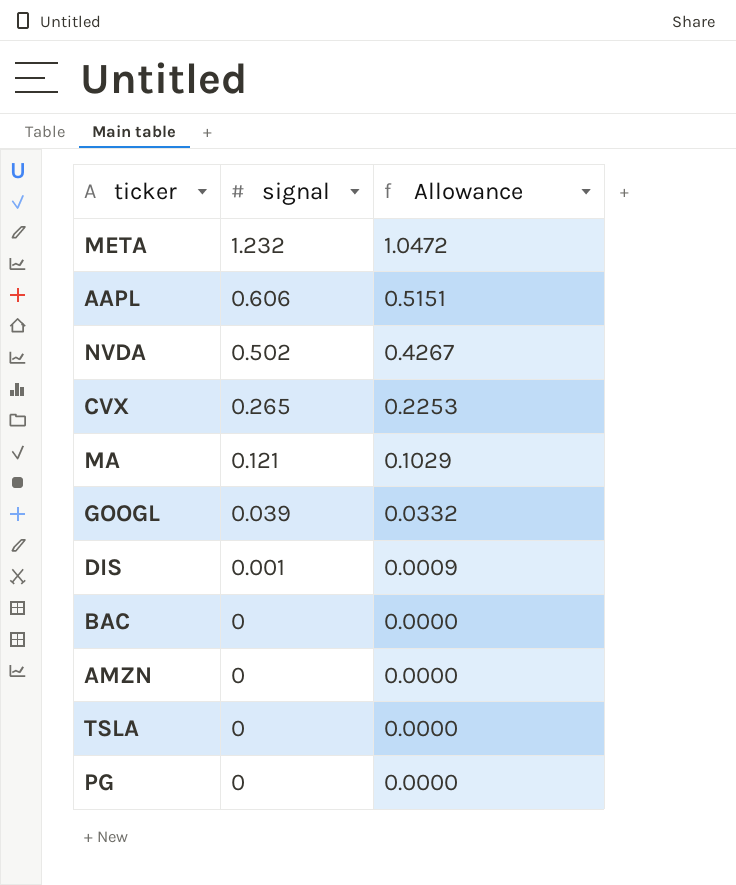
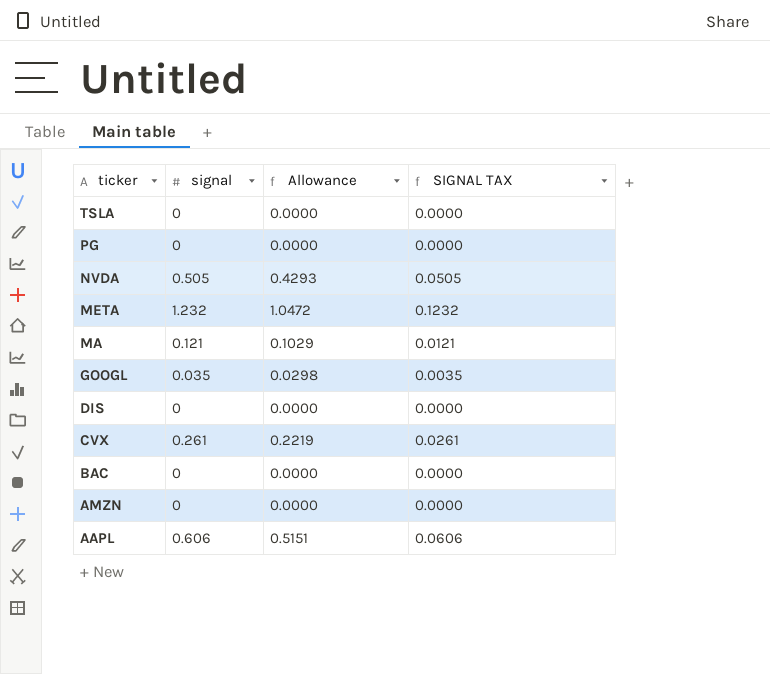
row order: signal descending -> ticker descending
column SIGNAL TAX | formula: none -> [signal] * 0.1
NVDA | signal: 0.502 -> 0.505
NVDA | Allowance: 0.4267 -> 0.4293
GOOGL | signal: 0.039 -> 0.035
GOOGL | Allowance: 0.0332 -> 0.0298
DIS | signal: 0.001 -> 0
DIS | Allowance: 0.0009 -> 0.0000
CVX | signal: 0.265 -> 0.261
CVX | Allowance: 0.2253 -> 0.2219

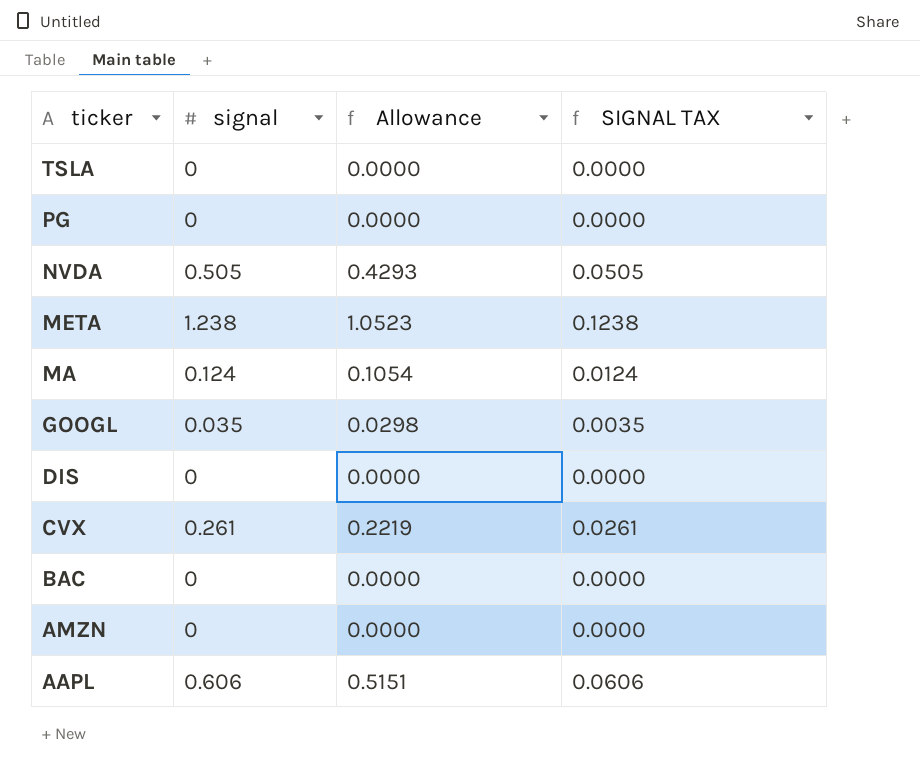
META | signal: 1.232 -> 1.238
META | Allowance: 1.0472 -> 1.0523
META | SIGNAL TAX: 0.1232 -> 0.1238
MA | signal: 0.121 -> 0.124
MA | Allowance: 0.1029 -> 0.1054
MA | SIGNAL TAX: 0.0121 -> 0.0124

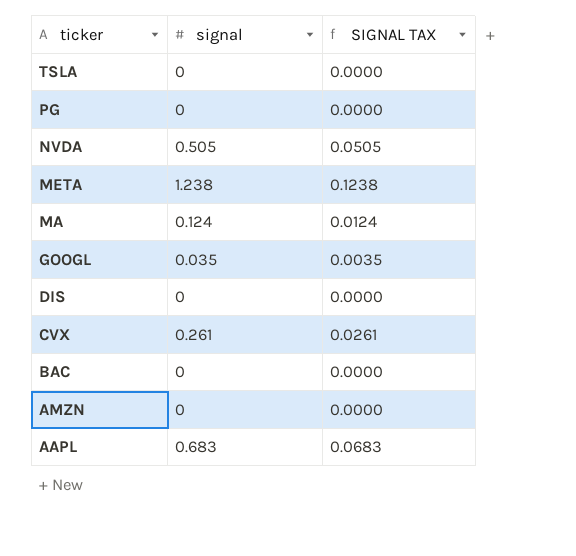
column Allowance | formula: [signal] * 0.85 -> none
AAPL | signal: 0.606 -> 0.683
AAPL | SIGNAL TAX: 0.0606 -> 0.0683

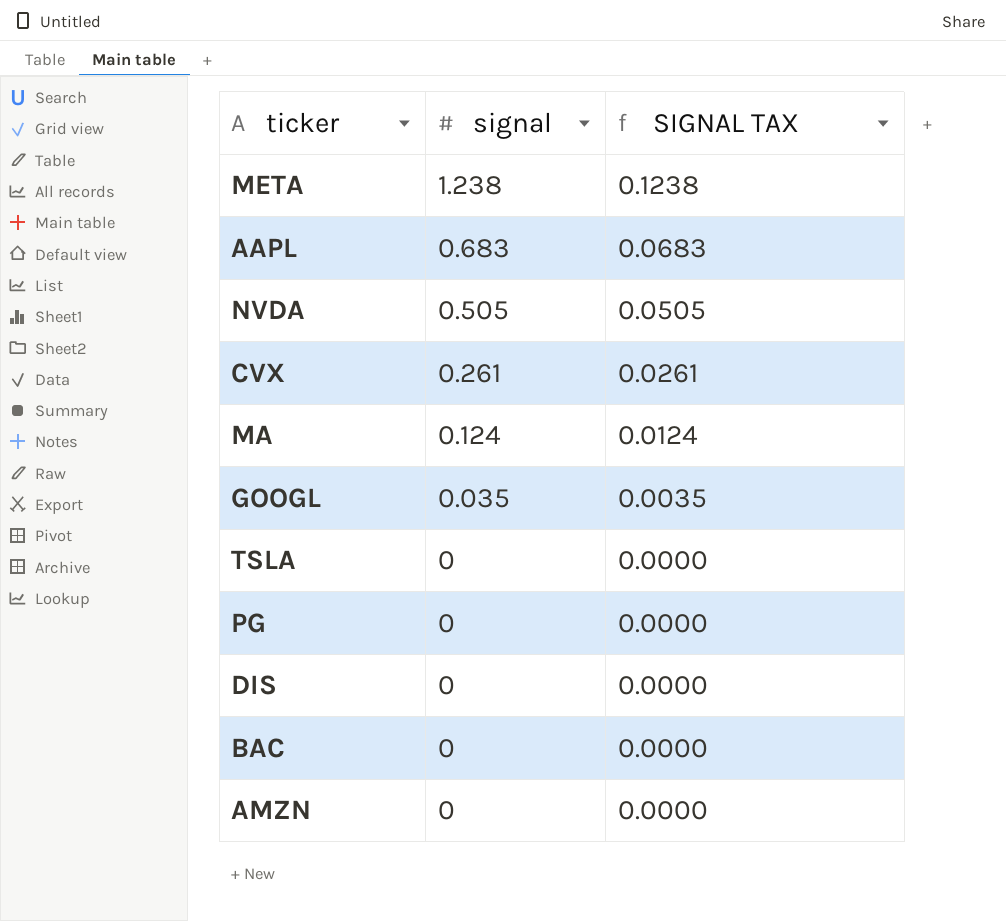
row order: ticker descending -> signal descending

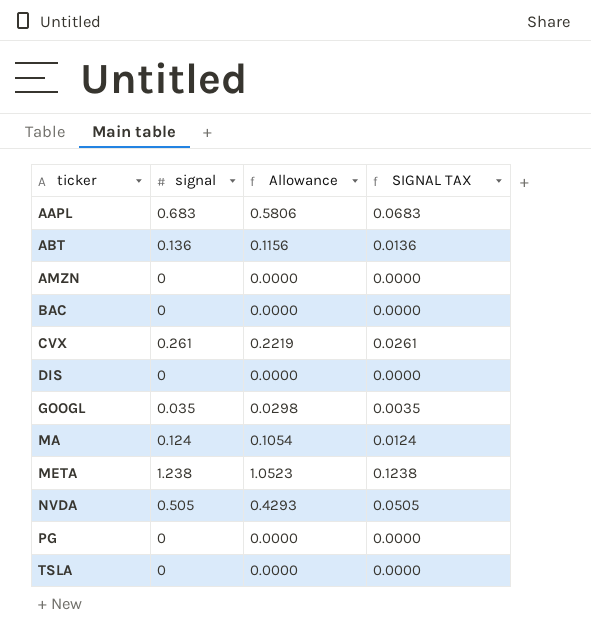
row order: signal descending -> ticker ascending
column Allowance | formula: none -> [signal] * 0.85
row ABT: none -> 0.136 | 0.1156 | 0.0136

